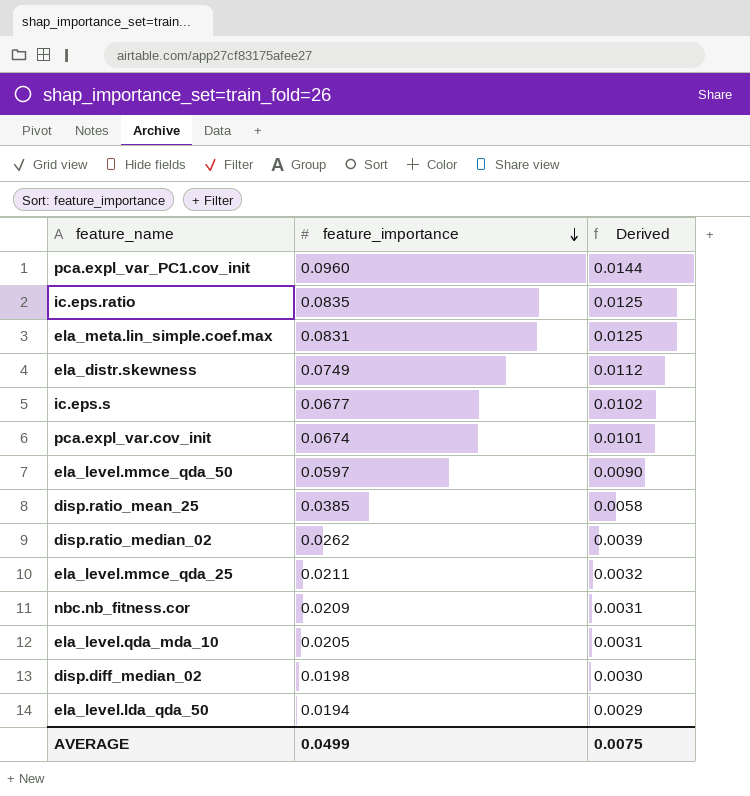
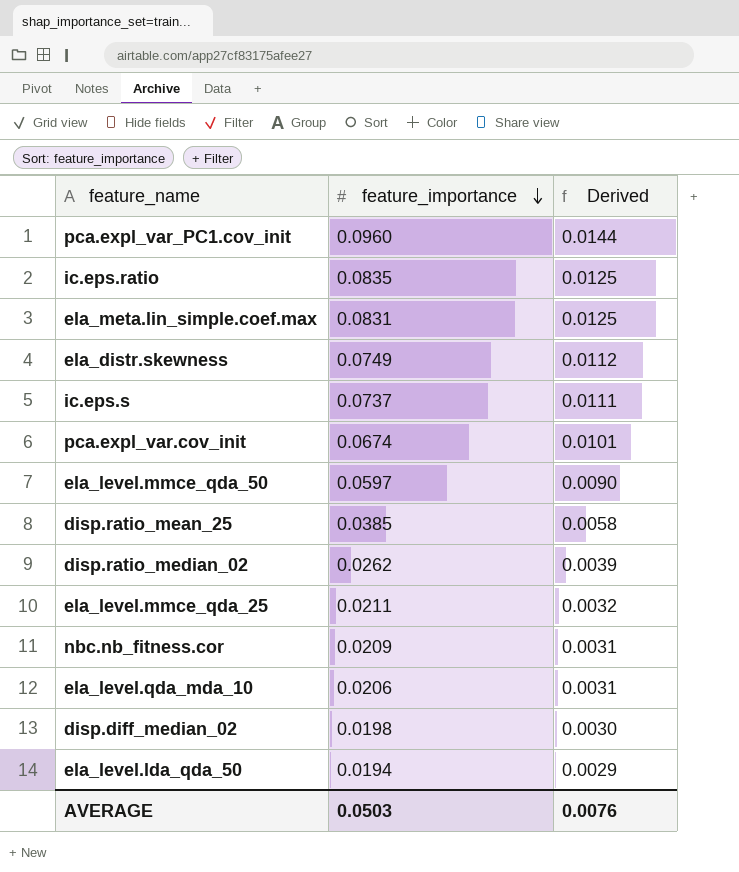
ic.eps.s | feature_importance: 0.0677 -> 0.0737
ic.eps.s | Derived: 0.0102 -> 0.0111
ela_level.qda_mda_10 | feature_importance: 0.0205 -> 0.0206
AVERAGE | feature_importance: 0.0499 -> 0.0503
AVERAGE | Derived: 0.0075 -> 0.0076

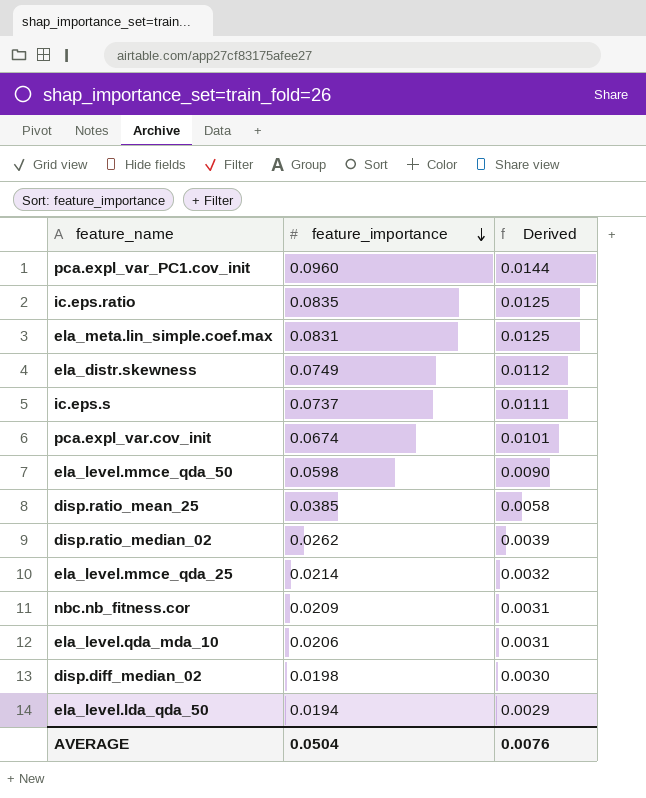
ela_level.mmce_qda_50 | feature_importance: 0.0597 -> 0.0598
ela_level.mmce_qda_25 | feature_importance: 0.0211 -> 0.0214
AVERAGE | feature_importance: 0.0503 -> 0.0504

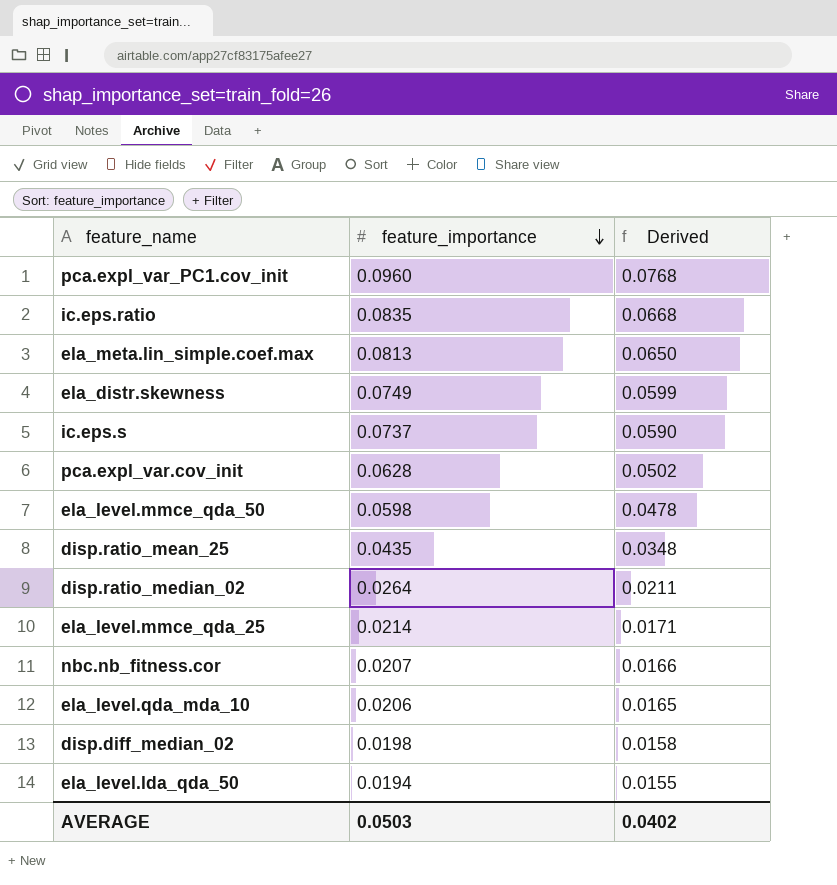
column Derived | formula: [feature_importance] * 0.15 -> [feature_importance] * 0.8
ela_meta.lin_simple.coef.max | feature_importance: 0.0831 -> 0.0813
pca.expl_var.cov_init | feature_importance: 0.0674 -> 0.0628
disp.ratio_mean_25 | feature_importance: 0.0385 -> 0.0435
disp.ratio_median_02 | feature_importance: 0.0262 -> 0.0264
nbc.nb_fitness.cor | feature_importance: 0.0209 -> 0.0207
AVERAGE | feature_importance: 0.0504 -> 0.0503
AVERAGE | Derived: 0.0076 -> 0.0402

